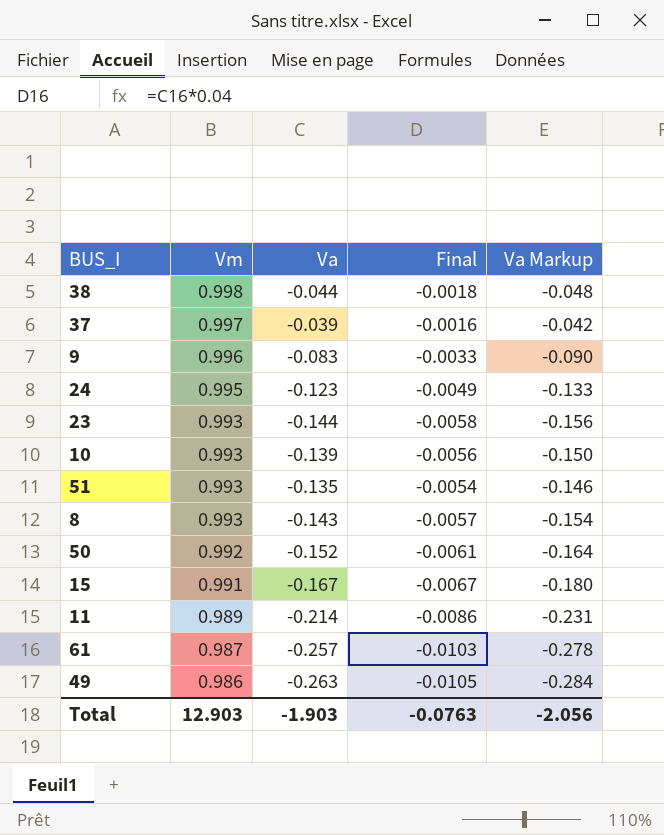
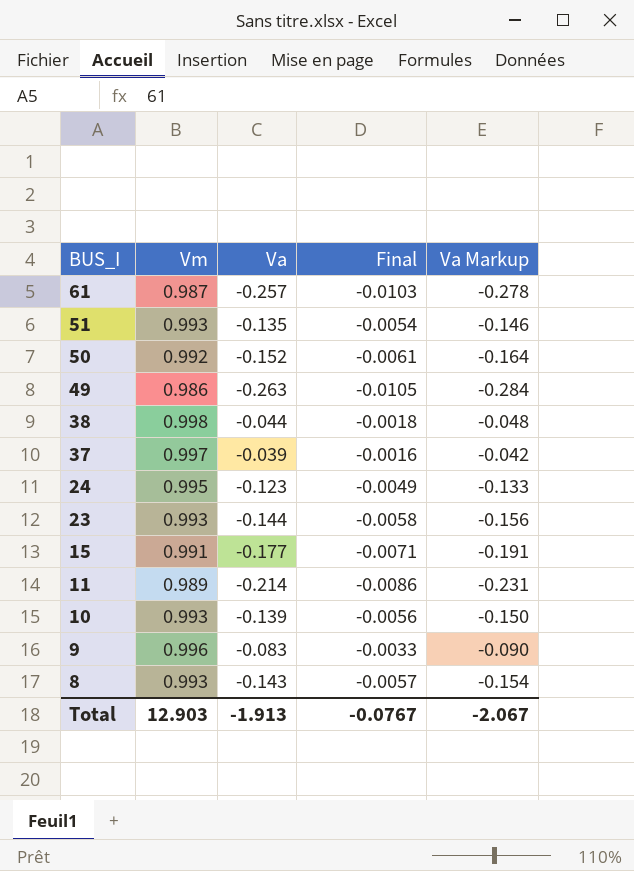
row order: Vm descending -> BUS_I descending
15 | Va: -0.167 -> -0.177
15 | Final: -0.0067 -> -0.0071
15 | Va Markup: -0.180 -> -0.191
Total | Va: -1.903 -> -1.913
Total | Final: -0.0763 -> -0.0767
Total | Va Markup: -2.056 -> -2.067

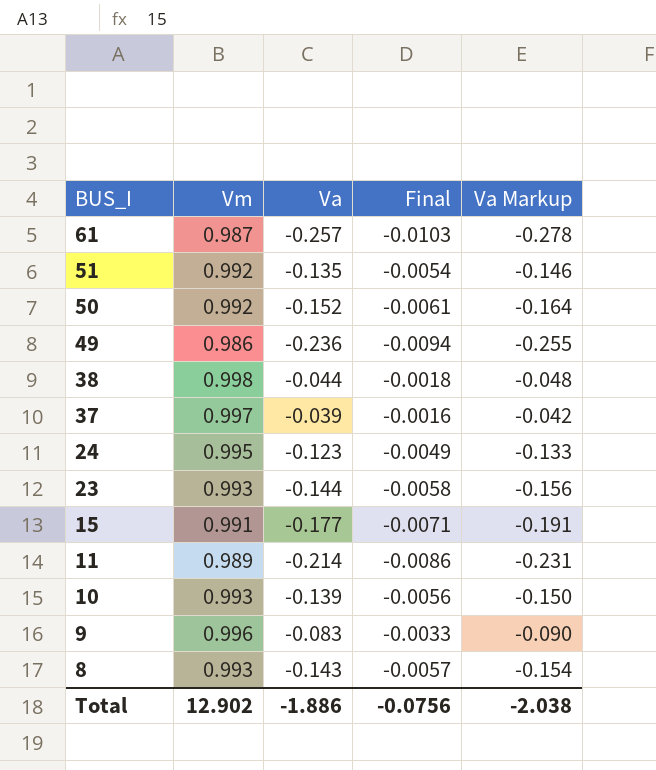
51 | Vm: 0.993 -> 0.992
49 | Va: -0.263 -> -0.236
49 | Final: -0.0105 -> -0.0094
49 | Va Markup: -0.284 -> -0.255
Total | Vm: 12.903 -> 12.902
Total | Va: -1.913 -> -1.886
Total | Final: -0.0767 -> -0.0756
Total | Va Markup: -2.067 -> -2.038

